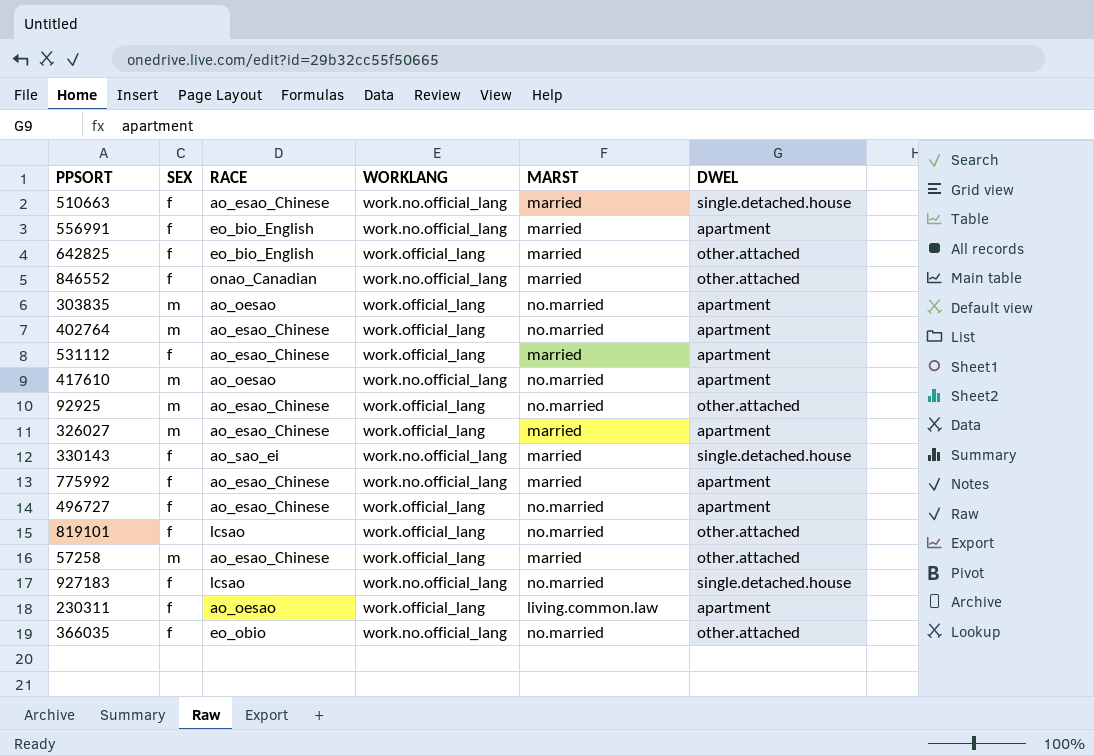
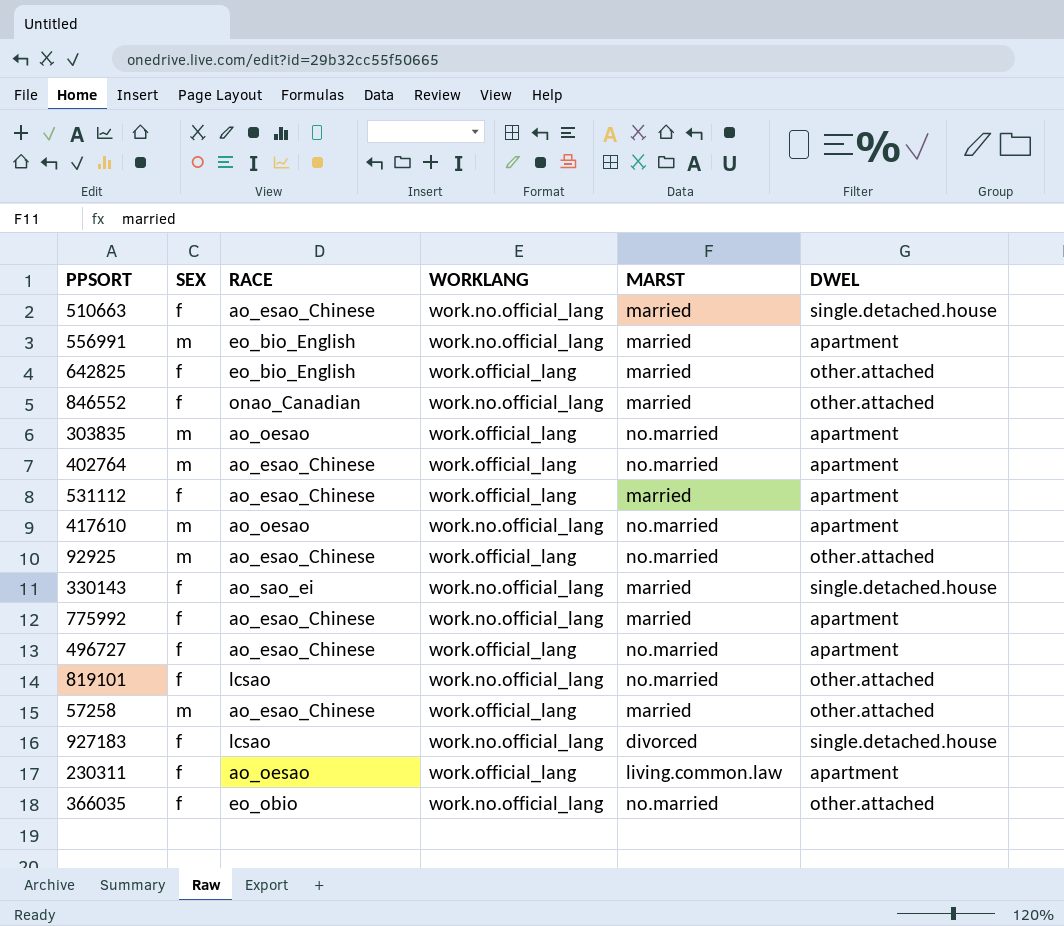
row 326027: m | ao_esao_Chinese | work.official_lang | married | apartment -> none
556991 | SEX: f -> m
819101 | WORKLANG: work.official_lang -> work.no.official_lang
927183 | MARST: no.married -> divorced

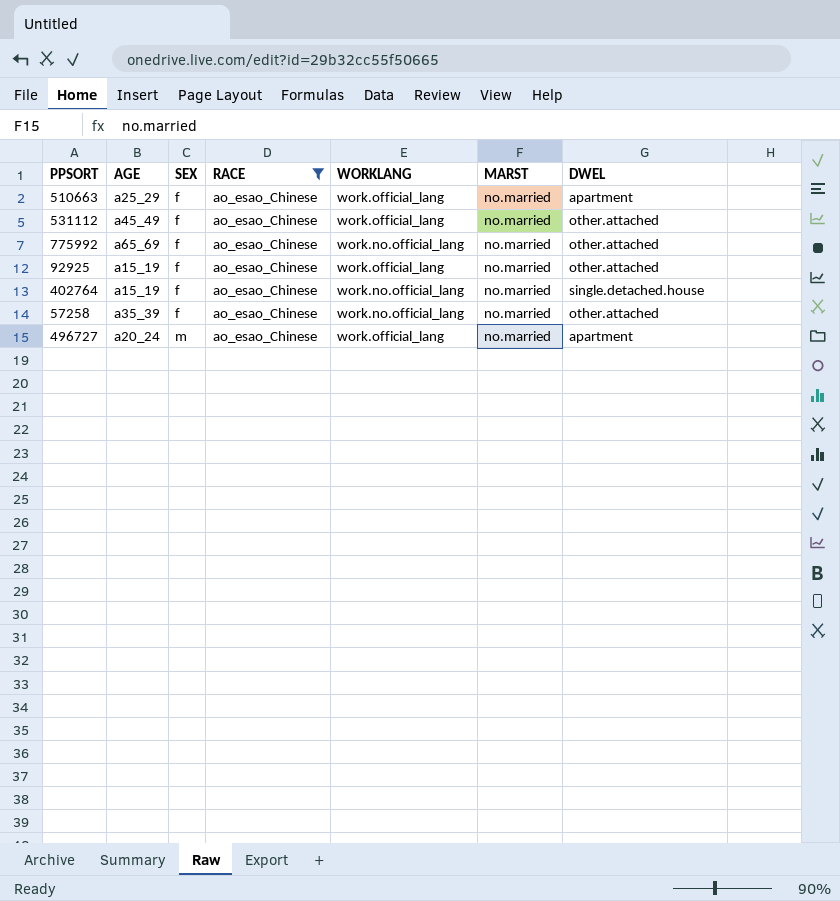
filter: none -> RACE = ao_esao_Chinese
row order: none -> SEX ascending
column AGE | position: none -> 2
510663 | WORKLANG: work.no.official_lang -> work.official_lang
510663 | MARST: married -> no.married
510663 | DWEL: single.detached.house -> apartment
531112 | MARST: married -> no.married
531112 | DWEL: apartment -> other.attached
775992 | MARST: married -> no.married
775992 | DWEL: apartment -> other.attached
92925 | SEX: m -> f
402764 | SEX: m -> f
402764 | WORKLANG: work.official_lang -> work.no.official_lang
402764 | DWEL: apartment -> single.detached.house
57258 | SEX: m -> f
57258 | WORKLANG: work.official_lang -> work.no.official_lang
57258 | MARST: married -> no.married
496727 | SEX: f -> m

